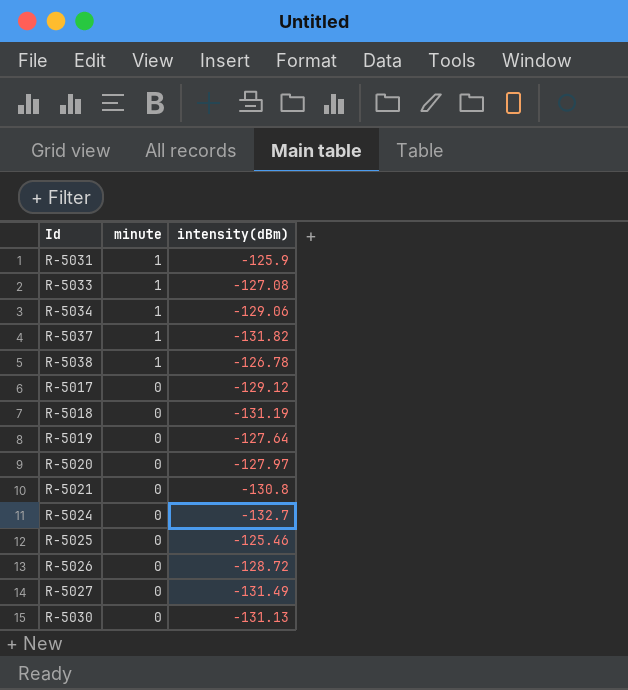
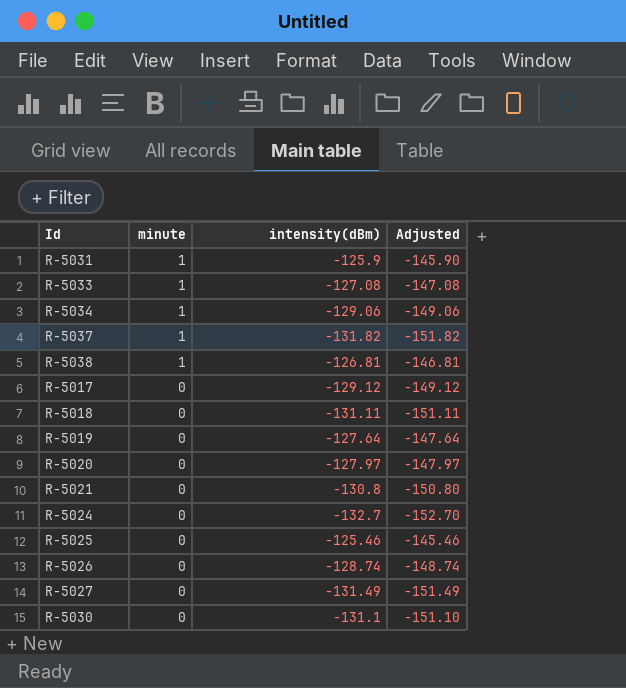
column Adjusted | formula: none -> [intensity(dBm)] - 20
R-5038 | intensity(dBm): -126.78 -> -126.81
R-5018 | intensity(dBm): -131.19 -> -131.11
R-5026 | intensity(dBm): -128.72 -> -128.74
R-5030 | intensity(dBm): -131.13 -> -131.1

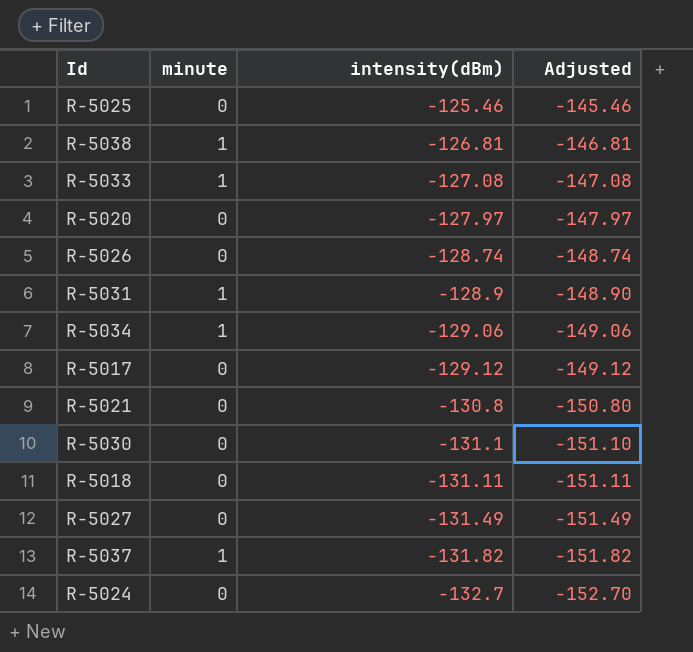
row order: minute descending -> intensity(dBm) descending
row R-5019: 0 | -127.64 | -147.64 -> none
R-5031 | intensity(dBm): -125.9 -> -128.9
R-5031 | Adjusted: -145.90 -> -148.90

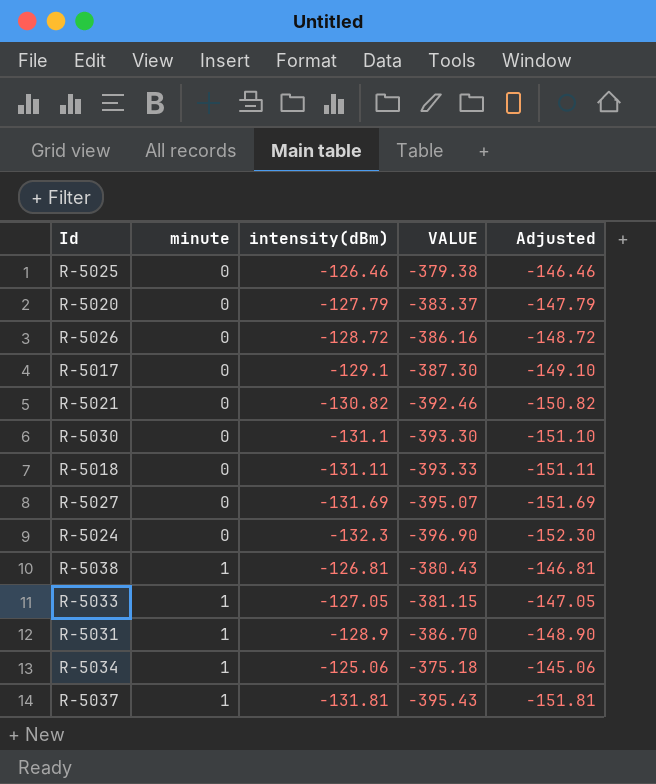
row order: intensity(dBm) descending -> minute ascending
column VALUE | formula: none -> [intensity(dBm)] * 3
R-5025 | intensity(dBm): -125.46 -> -126.46
R-5025 | Adjusted: -145.46 -> -146.46
R-5020 | intensity(dBm): -127.97 -> -127.79
R-5020 | Adjusted: -147.97 -> -147.79
R-5026 | intensity(dBm): -128.74 -> -128.72
R-5026 | Adjusted: -148.74 -> -148.72
R-5017 | intensity(dBm): -129.12 -> -129.1
R-5017 | Adjusted: -149.12 -> -149.10
R-5021 | intensity(dBm): -130.8 -> -130.82
R-5021 | Adjusted: -150.80 -> -150.82
R-5027 | intensity(dBm): -131.49 -> -131.69
R-5027 | Adjusted: -151.49 -> -151.69
R-5024 | intensity(dBm): -132.7 -> -132.3
R-5024 | Adjusted: -152.70 -> -152.30
R-5033 | intensity(dBm): -127.08 -> -127.05
R-5033 | Adjusted: -147.08 -> -147.05
R-5034 | intensity(dBm): -129.06 -> -125.06
R-5034 | Adjusted: -149.06 -> -145.06
R-5037 | intensity(dBm): -131.82 -> -131.81
R-5037 | Adjusted: -151.82 -> -151.81

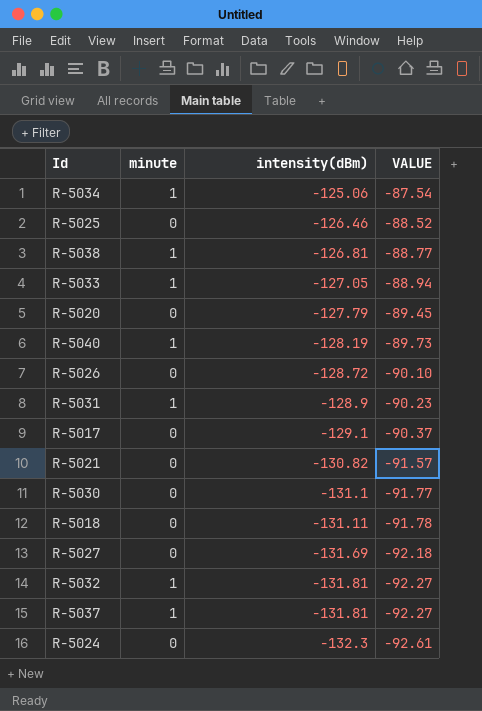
row order: minute ascending -> intensity(dBm) descending
column Adjusted | formula: [intensity(dBm)] - 20 -> none
column VALUE | formula: [intensity(dBm)] * 3 -> [intensity(dBm)] * 0.7
row R-5040: none -> 1 | -128.19 | -89.73
row R-5032: none -> 1 | -131.81 | -92.27

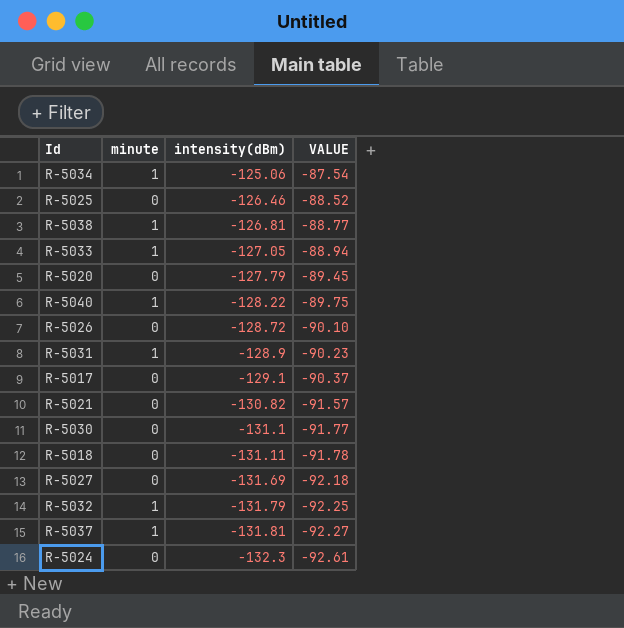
R-5040 | intensity(dBm): -128.19 -> -128.22
R-5040 | VALUE: -89.73 -> -89.75
R-5032 | intensity(dBm): -131.81 -> -131.79
R-5032 | VALUE: -92.27 -> -92.25

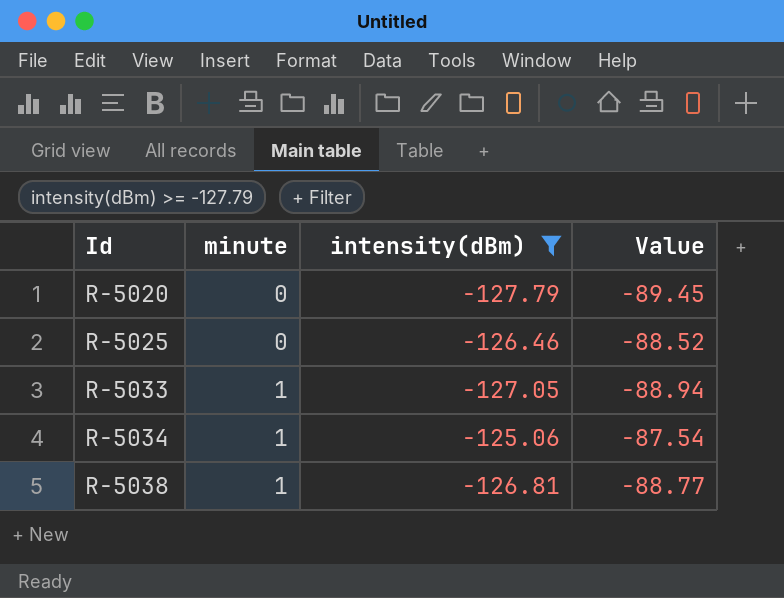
filter: none -> intensity(dBm) >= -127.79
row order: intensity(dBm) descending -> Id ascending
column name: VALUE -> Value

